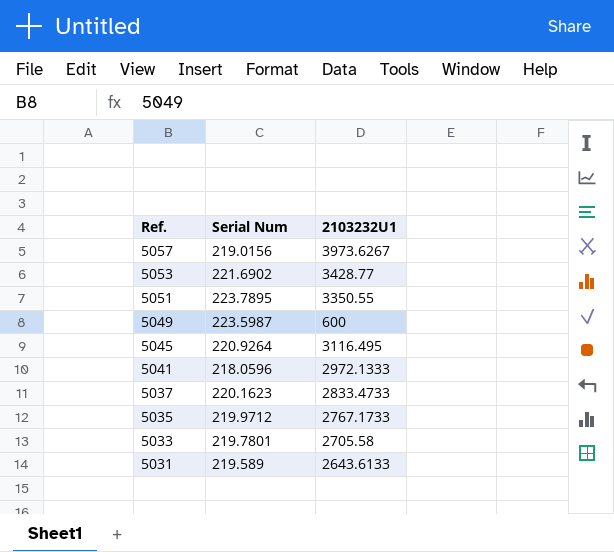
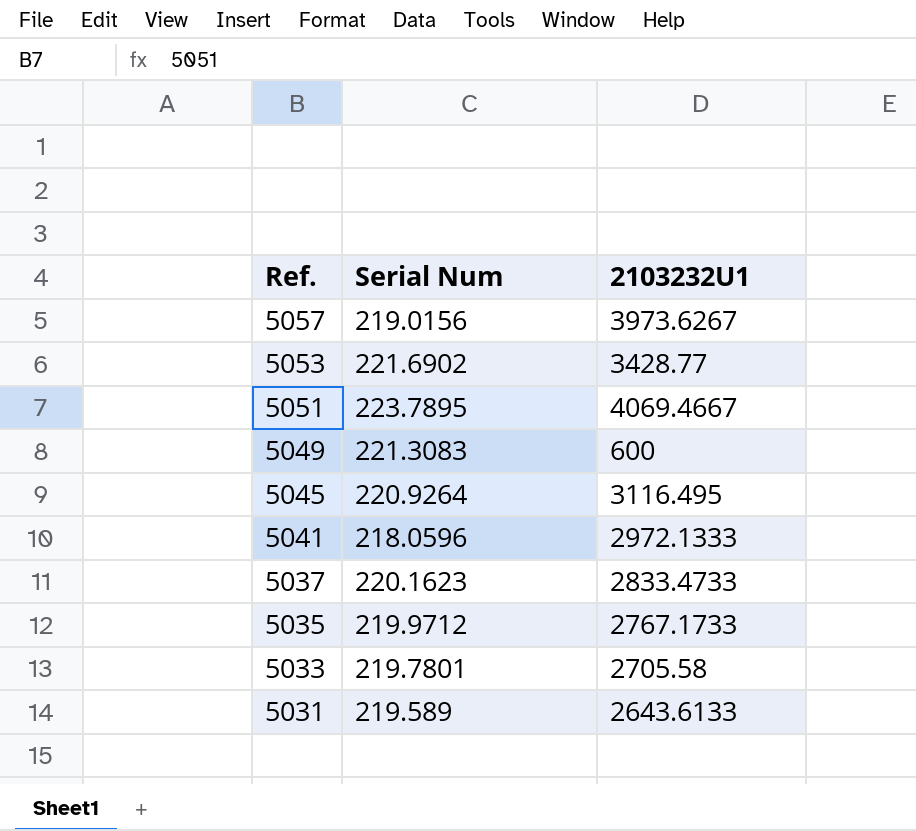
5051 | 2103232U1: 3350.55 -> 4069.4667
5049 | Serial Num: 223.5987 -> 221.3083

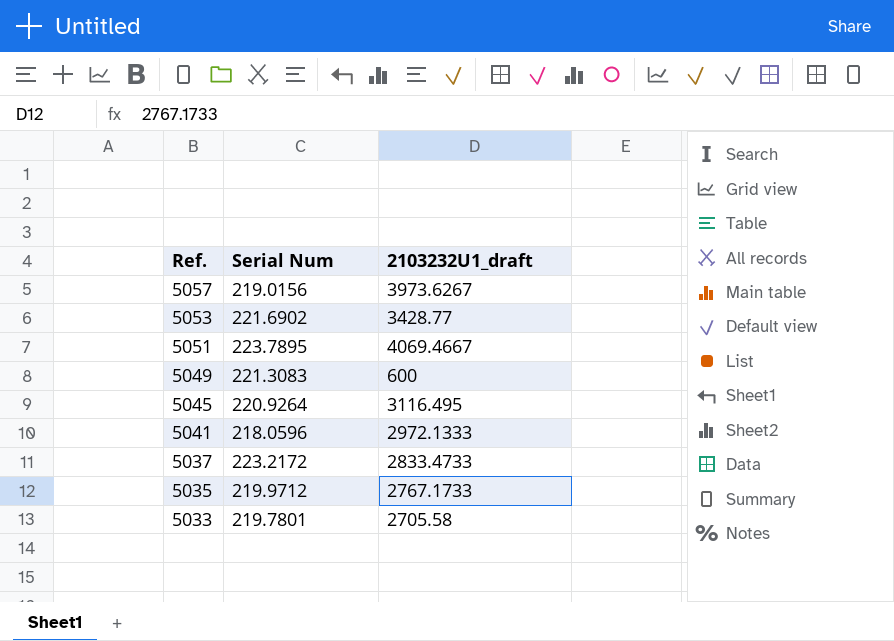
column name: 2103232U1 -> 2103232U1_draft
row 5031: 219.589 | 2643.6133 -> none
5037 | Serial Num: 220.1623 -> 223.2172

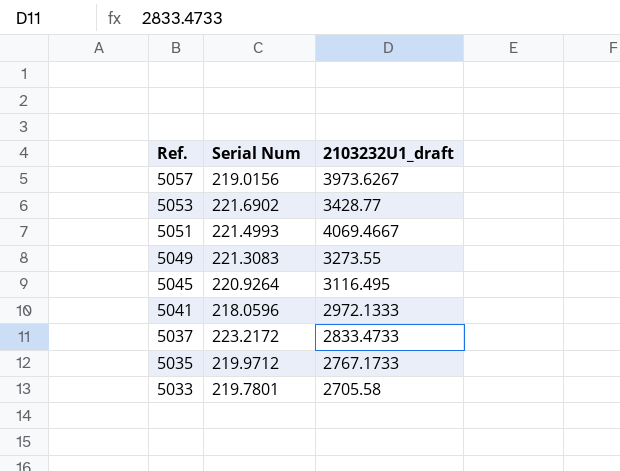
5051 | Serial Num: 223.7895 -> 221.4993
5049 | 2103232U1_draft: 600 -> 3273.55

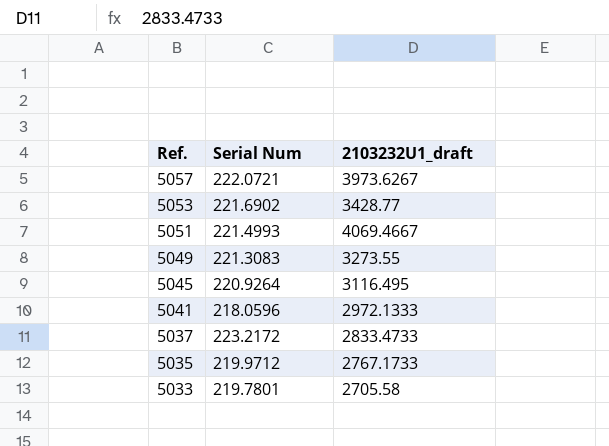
5057 | Serial Num: 219.0156 -> 222.0721

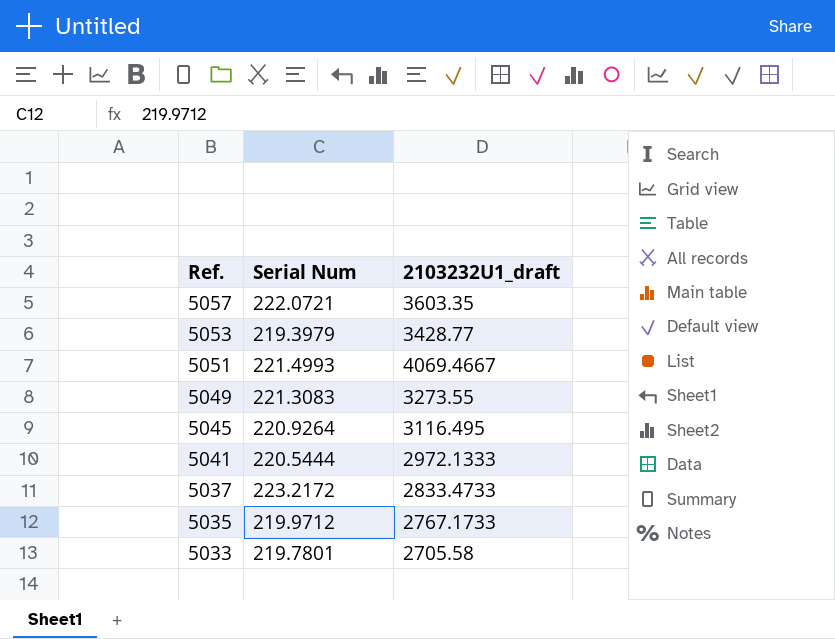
5057 | 2103232U1_draft: 3973.6267 -> 3603.35
5053 | Serial Num: 221.6902 -> 219.3979
5041 | Serial Num: 218.0596 -> 220.5444

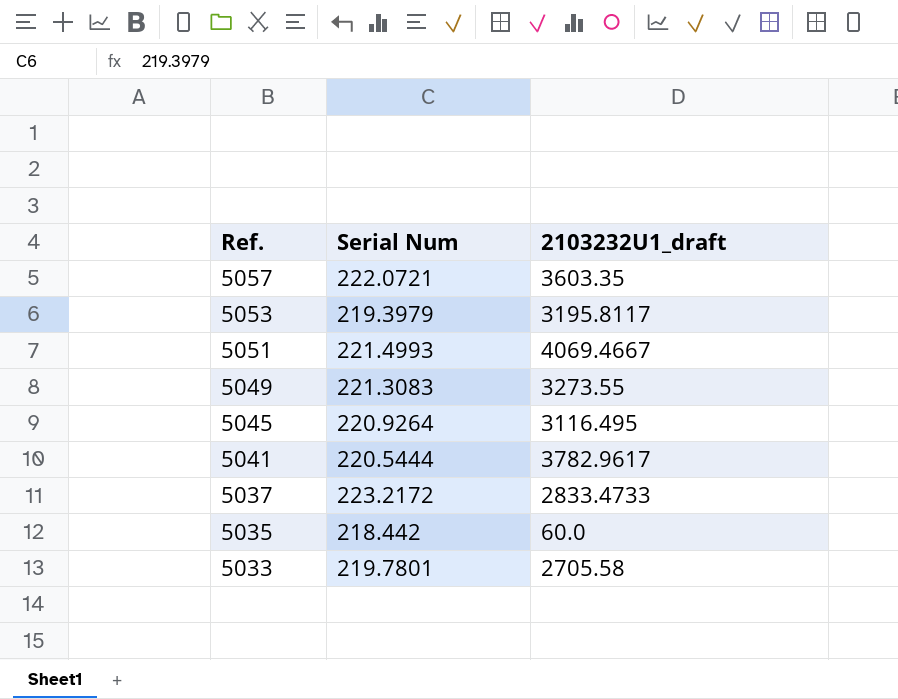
5053 | 2103232U1_draft: 3428.77 -> 3195.8117
5041 | 2103232U1_draft: 2972.1333 -> 3782.9617
5035 | Serial Num: 219.9712 -> 218.442
5035 | 2103232U1_draft: 2767.1733 -> 60.0

